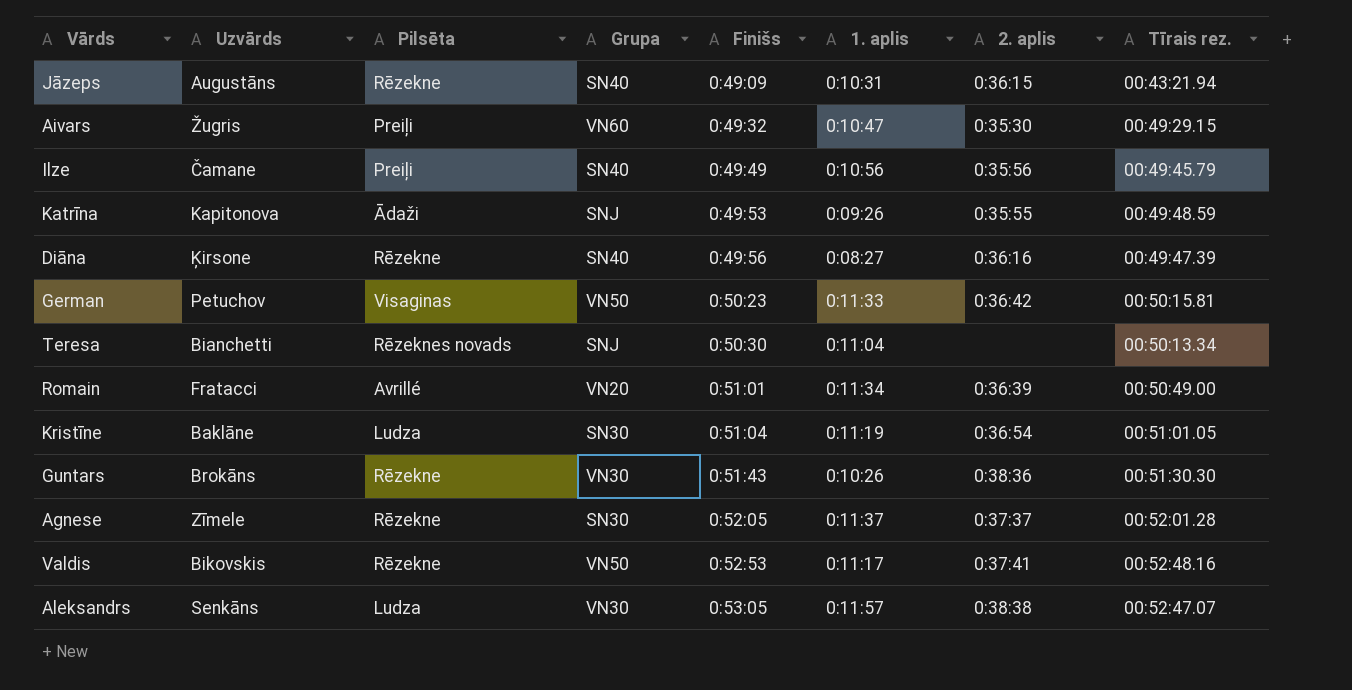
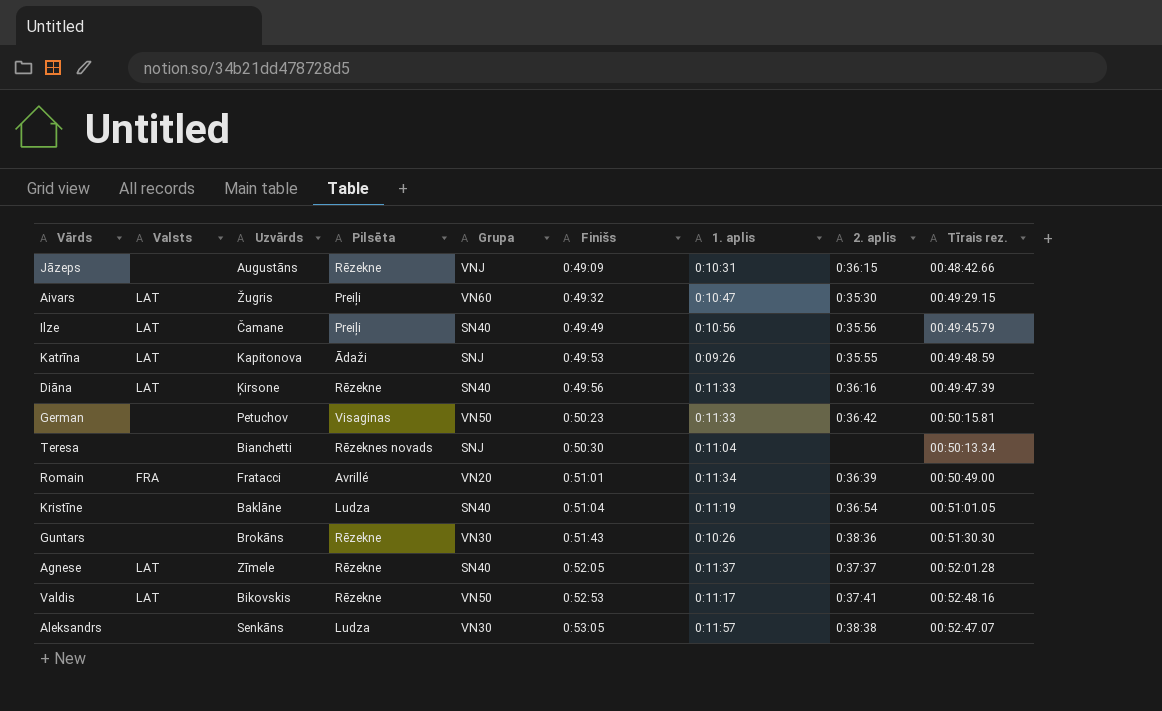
column Valsts | position: none -> 2
Jāzeps | Grupa: SN40 -> VNJ
Jāzeps | Tīrais rez.: 00:43:21.94 -> 00:48:42.66
Diāna | 1. aplis: 0:08:27 -> 0:11:33
Kristīne | Grupa: SN30 -> SN40
Agnese | Grupa: SN30 -> SN40

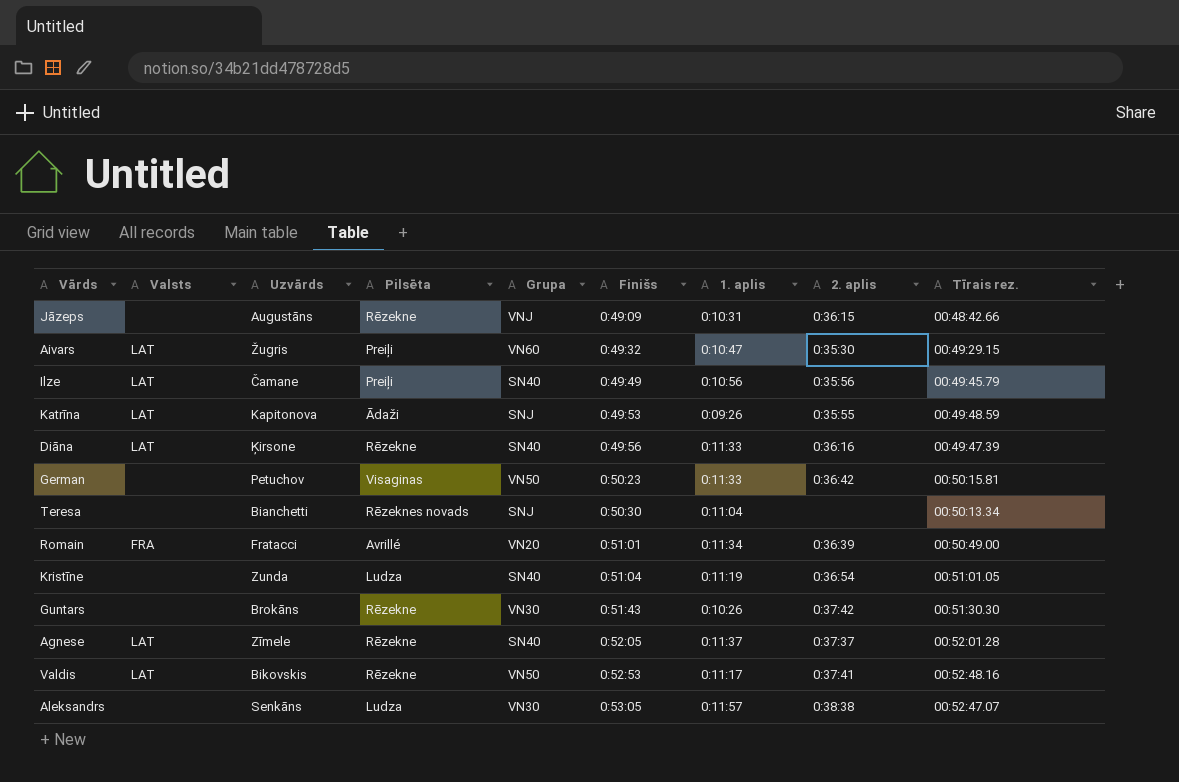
Kristīne | Uzvārds: Baklāne -> Zunda
Guntars | 2. aplis: 0:38:36 -> 0:37:42

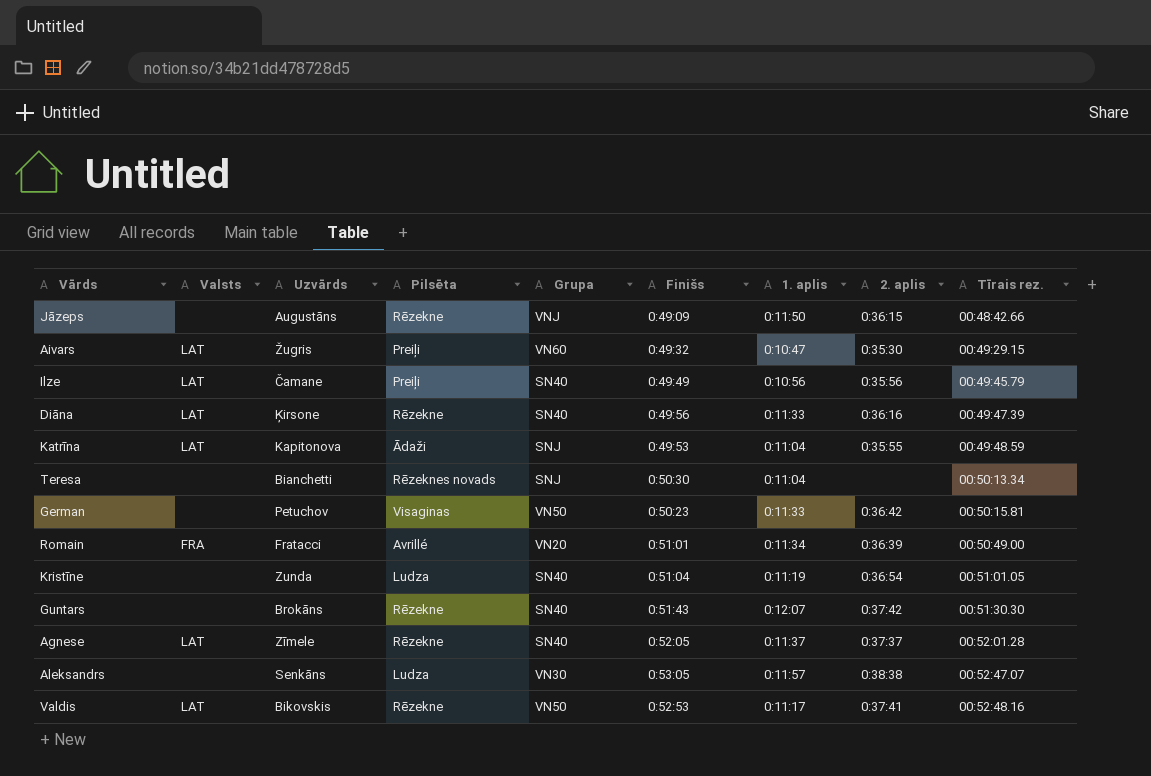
row order: Finišs ascending -> Tīrais rez. ascending
Jāzeps | 1. aplis: 0:10:31 -> 0:11:50
Katrīna | 1. aplis: 0:09:26 -> 0:11:04
Guntars | Grupa: VN30 -> SN40
Guntars | 1. aplis: 0:10:26 -> 0:12:07

